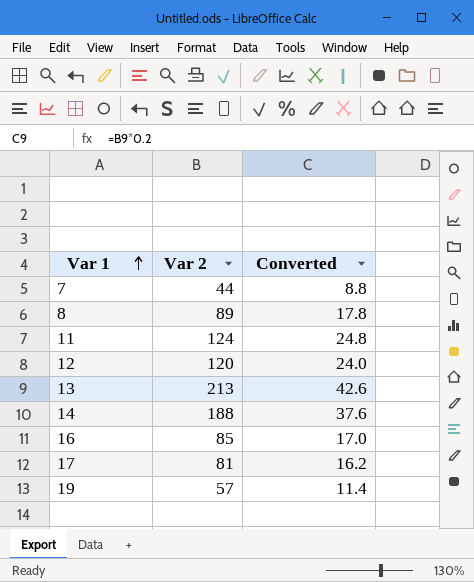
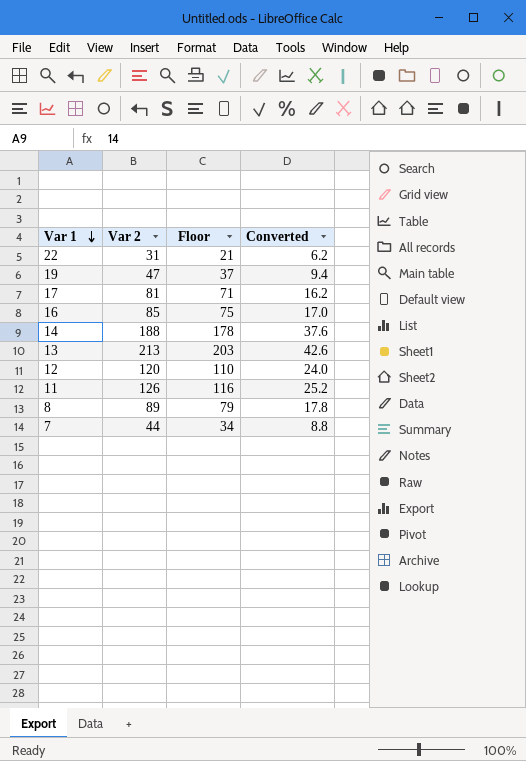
row order: Var 1 ascending -> Var 1 descending
column Floor | formula: none -> [Var 2] - 10
row 22: none -> 31 | 21 | 6.2
19 | Var 2: 57 -> 47
19 | Converted: 11.4 -> 9.4
11 | Var 2: 124 -> 126
11 | Converted: 24.8 -> 25.2

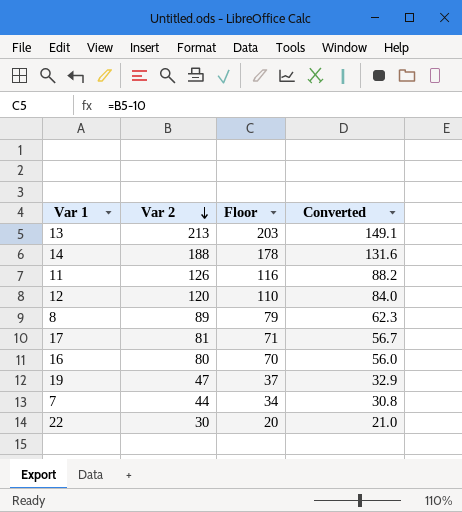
row order: Var 1 descending -> Var 2 descending
column Converted | formula: [Var 2] * 0.2 -> [Var 2] * 0.7
16 | Var 2: 85 -> 80
16 | Floor: 75 -> 70
22 | Var 2: 31 -> 30
22 | Floor: 21 -> 20

